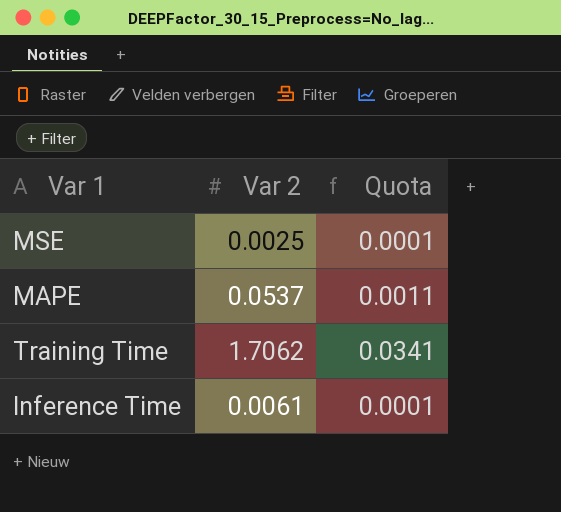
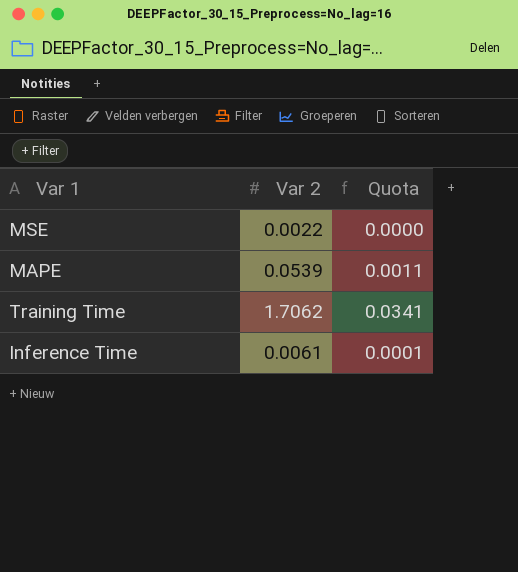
MSE | Var 2: 0.0025 -> 0.0022
MSE | Quota: 0.0001 -> 0.0000
MAPE | Var 2: 0.0537 -> 0.0539

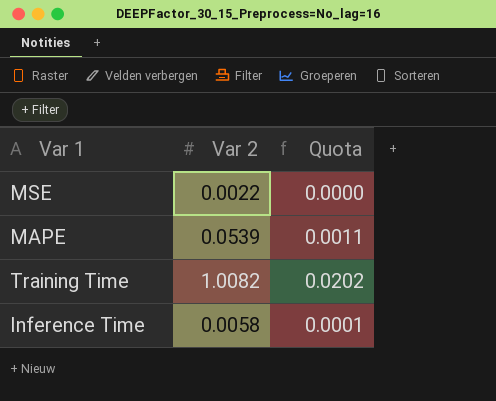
Training Time | Var 2: 1.7062 -> 1.0082
Training Time | Quota: 0.0341 -> 0.0202
Inference Time | Var 2: 0.0061 -> 0.0058

